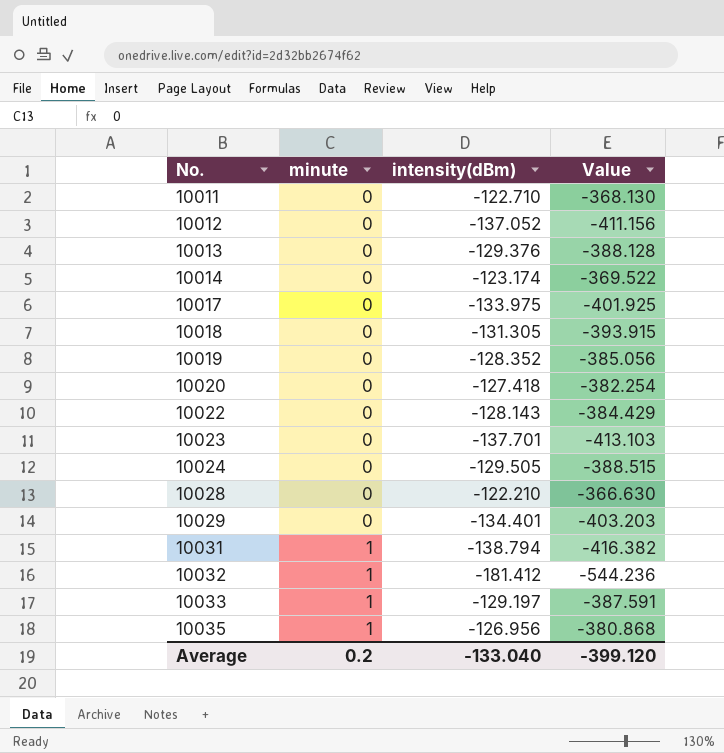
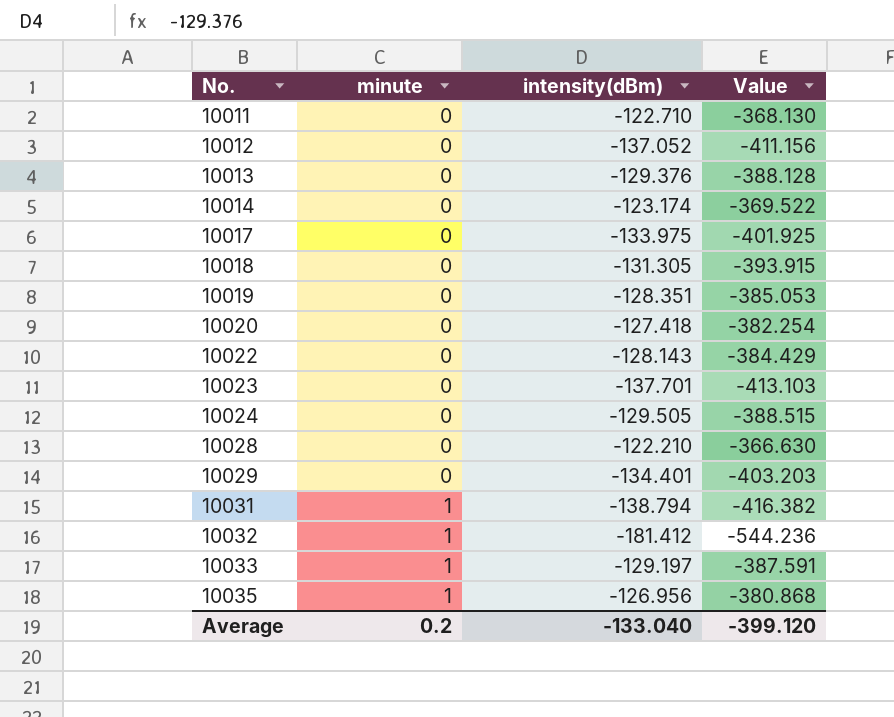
10019 | intensity(dBm): -128.352 -> -128.351
10019 | Value: -385.056 -> -385.053

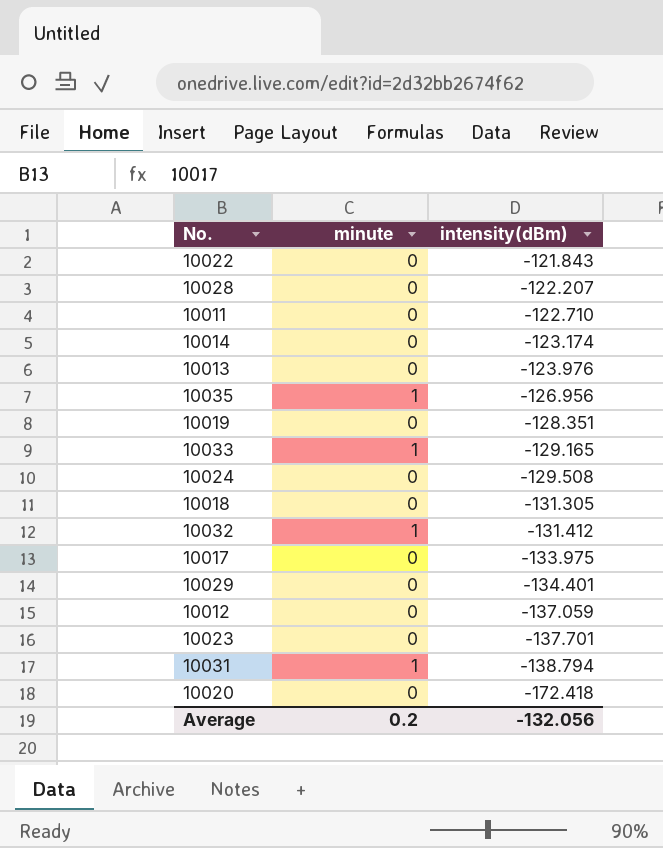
row order: No. ascending -> intensity(dBm) descending
column Value | formula: [intensity(dBm)] * 3 -> none
10022 | intensity(dBm): -128.143 -> -121.843
10028 | intensity(dBm): -122.210 -> -122.207
10013 | intensity(dBm): -129.376 -> -123.976
10033 | intensity(dBm): -129.197 -> -129.165
10024 | intensity(dBm): -129.505 -> -129.508
10032 | intensity(dBm): -181.412 -> -131.412
10012 | intensity(dBm): -137.052 -> -137.059
10020 | intensity(dBm): -127.418 -> -172.418
Average | intensity(dBm): -133.040 -> -132.056

